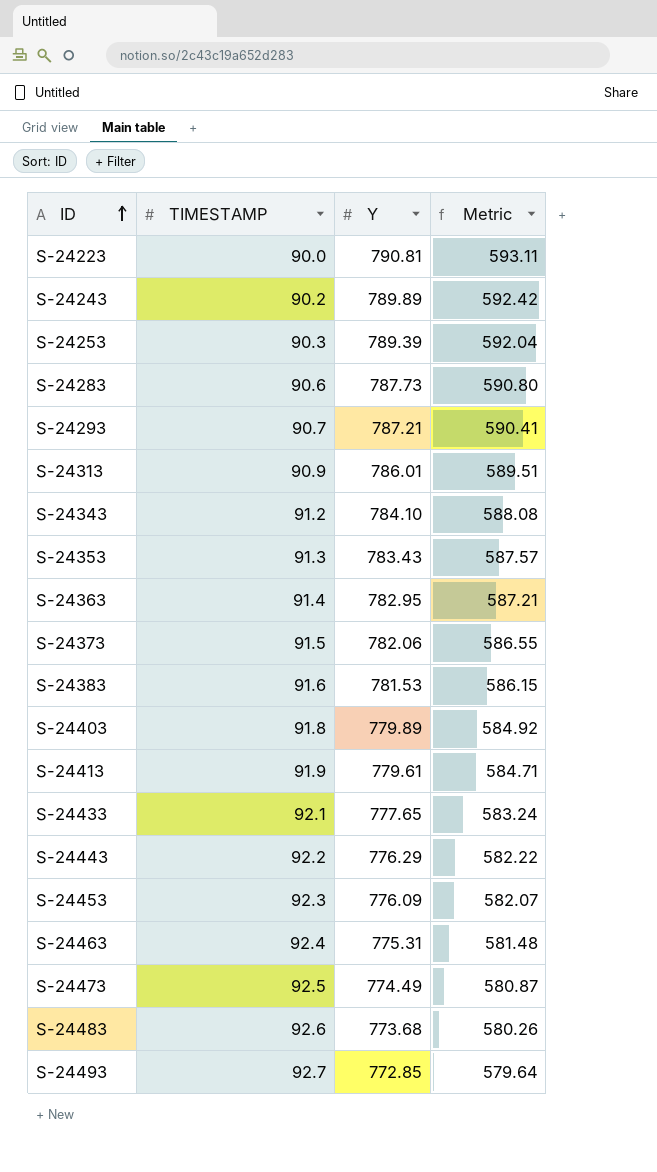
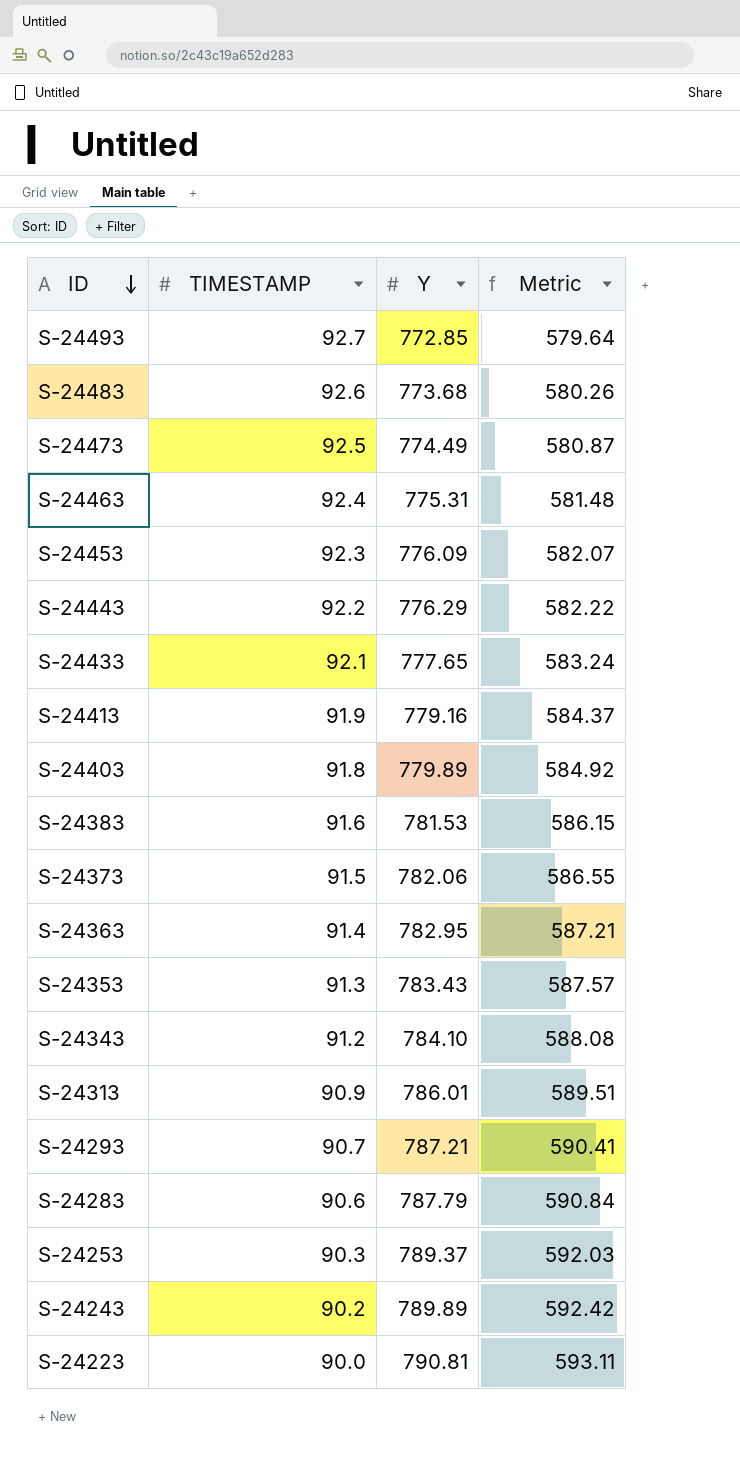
row order: ID ascending -> ID descending
S-24413 | Y: 779.61 -> 779.16
S-24413 | Metric: 584.71 -> 584.37
S-24283 | Y: 787.73 -> 787.79
S-24283 | Metric: 590.80 -> 590.84
S-24253 | Y: 789.39 -> 789.37
S-24253 | Metric: 592.04 -> 592.03

